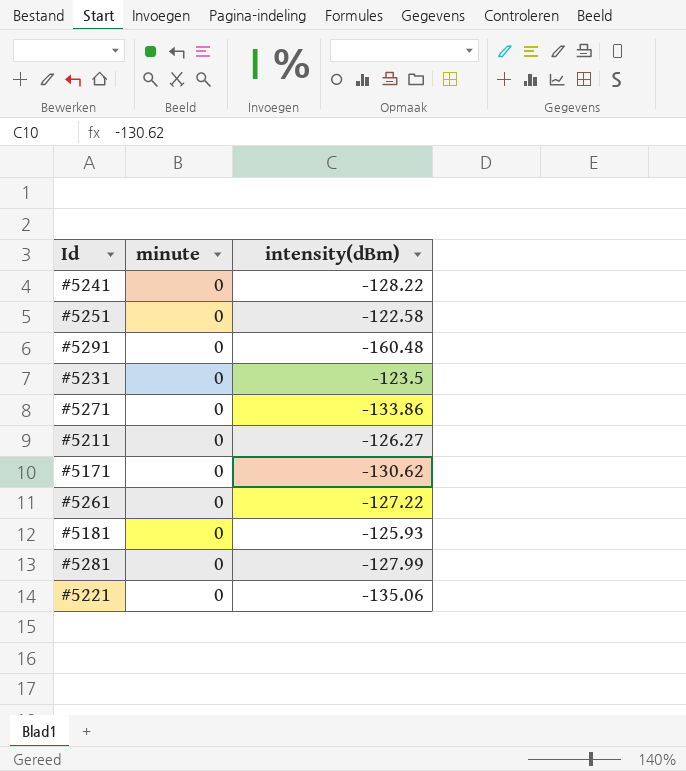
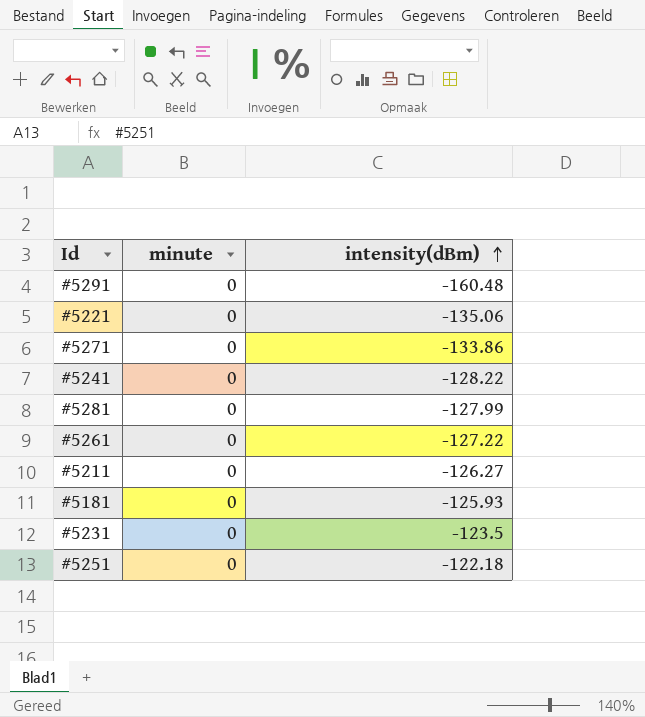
row order: none -> intensity(dBm) ascending
row #5171: 0 | -130.62 -> none
#5251 | intensity(dBm): -122.58 -> -122.18

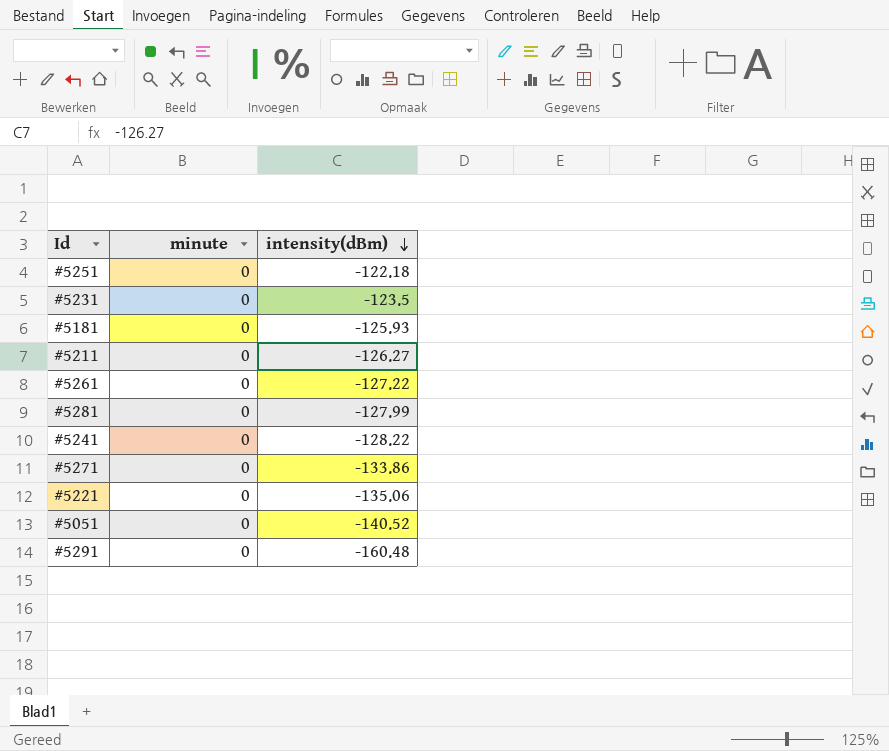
row order: intensity(dBm) ascending -> intensity(dBm) descending
row #5051: none -> 0 | -140.52

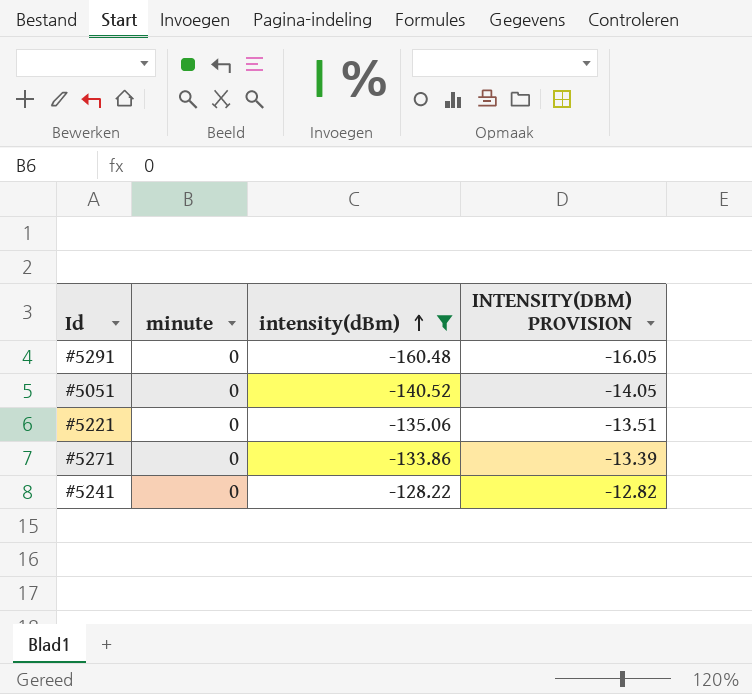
filter: none -> intensity(dBm) <= -128.22
row order: intensity(dBm) descending -> intensity(dBm) ascending
column INTENSITY(DBM) PROVISION | formula: none -> [intensity(dBm)] * 0.1

